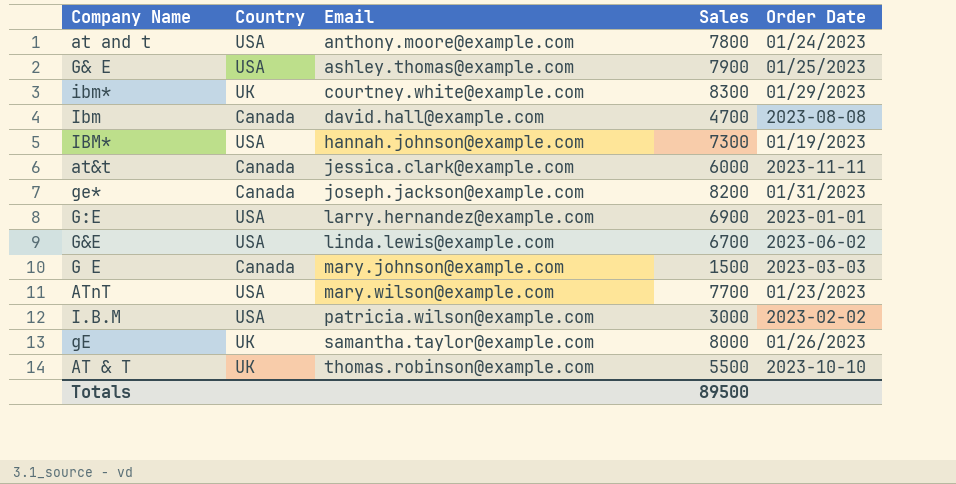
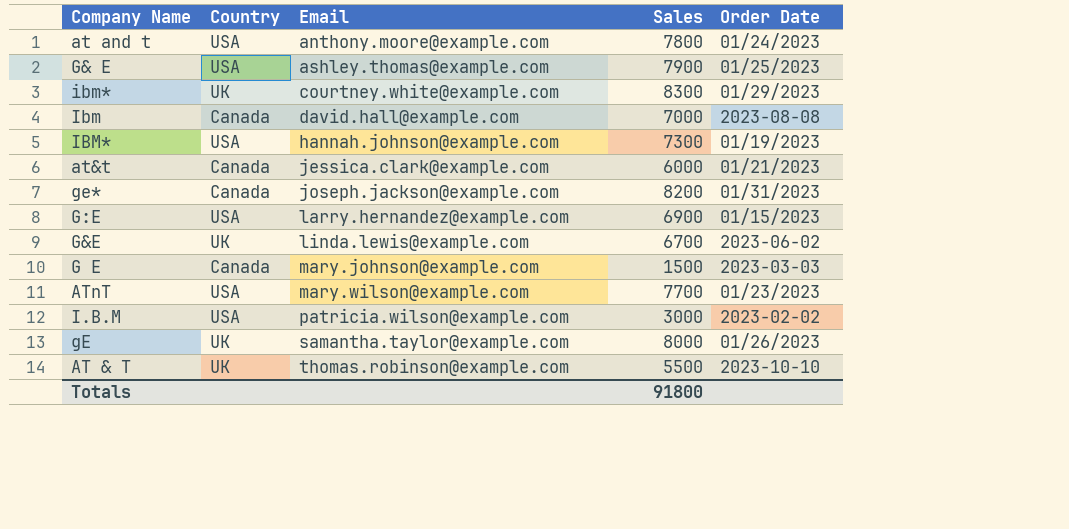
Ibm | Sales: 4700 -> 7000
at&t | Order Date: 2023-11-11 -> 01/21/2023
G:E | Order Date: 2023-01-01 -> 01/15/2023
G&E | Country: USA -> UK
Totals | Sales: 89500 -> 91800

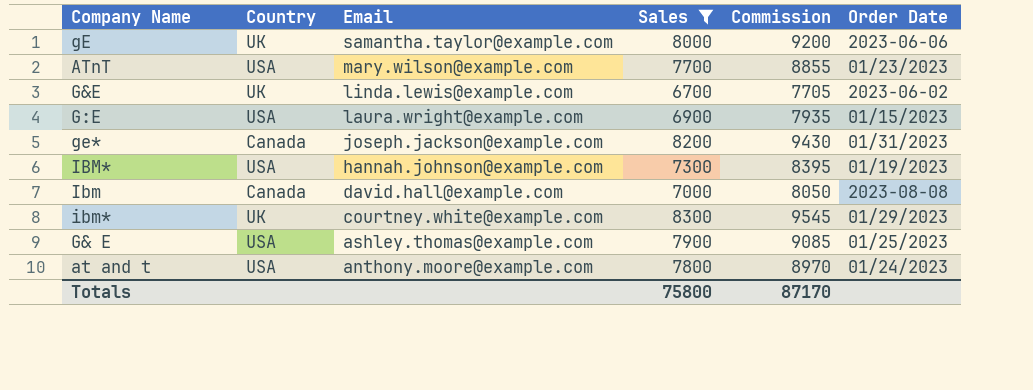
filter: none -> Sales >= 6700
row order: Email ascending -> Email descending
column Commission | formula: none -> [Sales] * 1.15
gE | Order Date: 01/26/2023 -> 2023-06-06
G:E | Email: larry.hernandez@example.com -> laura.wright@example.com
Totals | Sales: 91800 -> 75800

